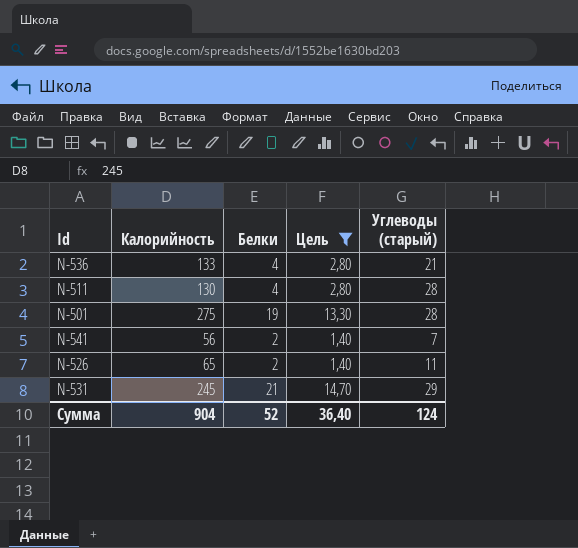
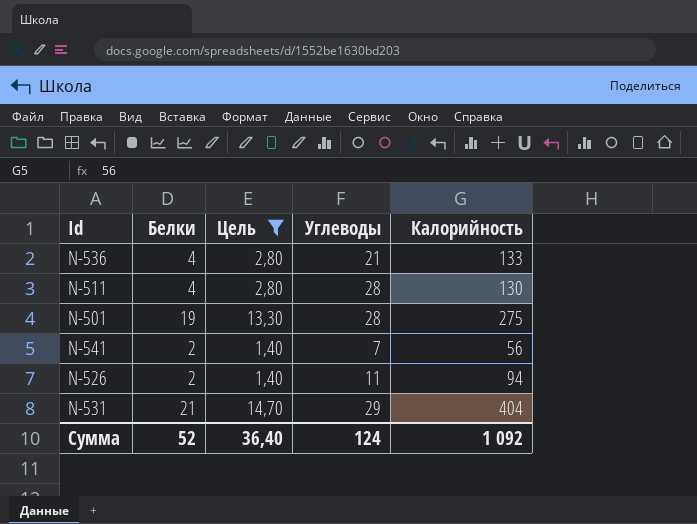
column name: Углеводы (старый) -> Углеводы
column Калорийность | position: 2 -> 5
N-526 | Калорийность: 65 -> 94
N-531 | Калорийность: 245 -> 404
Сумма | Калорийность: 904 -> 1 092

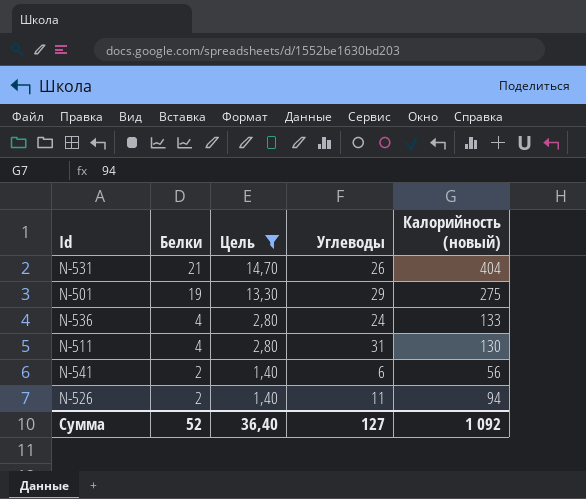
row order: none -> Белки descending
column name: Калорийность -> Калорийность (новый)
N-531 | Углеводы: 29 -> 26
N-501 | Углеводы: 28 -> 29
N-536 | Углеводы: 21 -> 24
N-511 | Углеводы: 28 -> 31
N-541 | Углеводы: 7 -> 6
Сумма | Углеводы: 124 -> 127

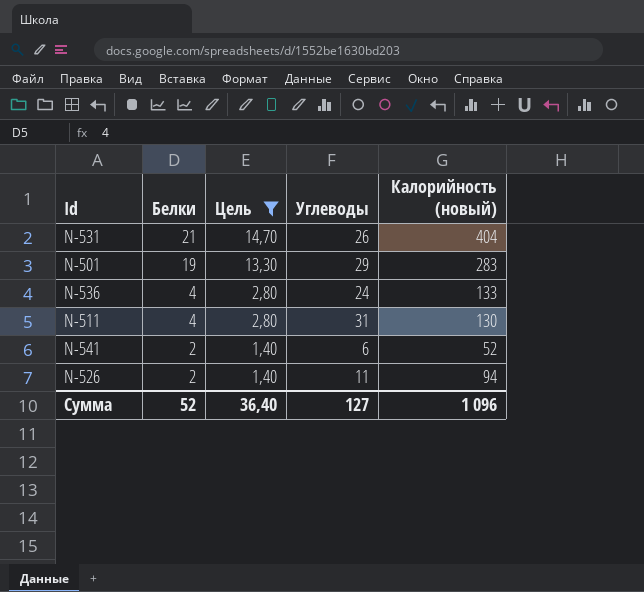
N-501 | Калорийность (новый): 275 -> 283
N-541 | Калорийность (новый): 56 -> 52
Сумма | Калорийность (новый): 1 092 -> 1 096

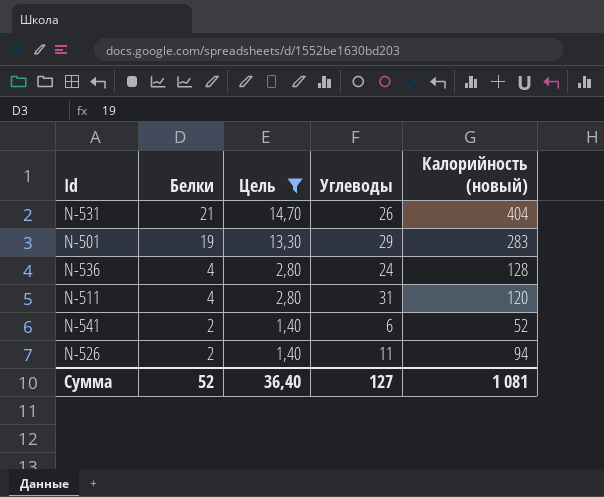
N-536 | Калорийность (новый): 133 -> 128
N-511 | Калорийность (новый): 130 -> 120
Сумма | Калорийность (новый): 1 096 -> 1 081

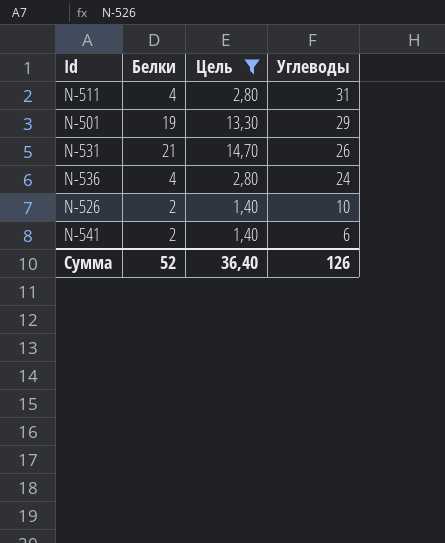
row order: Белки descending -> Углеводы descending
column Калорийность (новый) | position: 5 -> none
N-526 | Углеводы: 11 -> 10
Сумма | Углеводы: 127 -> 126

